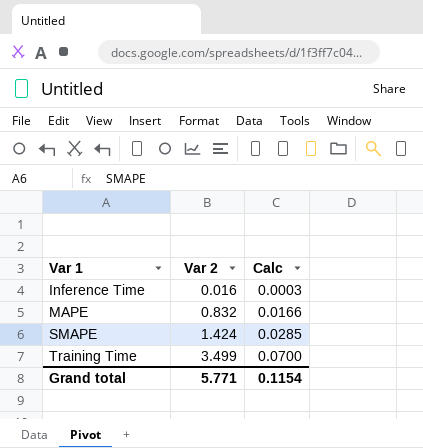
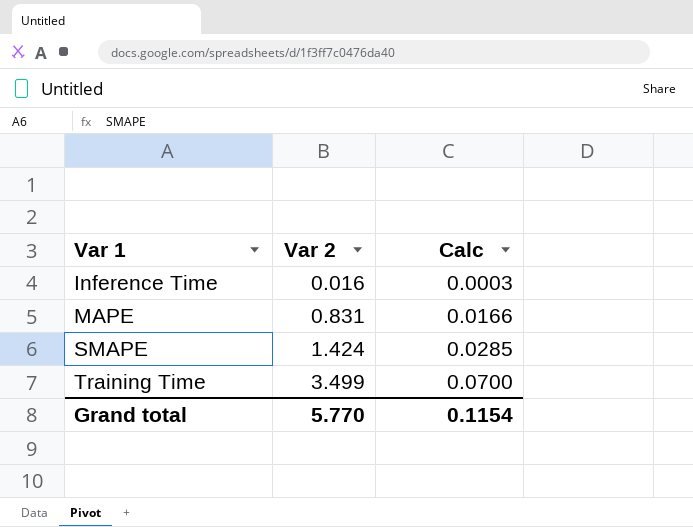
MAPE | Var 2: 0.832 -> 0.831
Grand total | Var 2: 5.771 -> 5.770

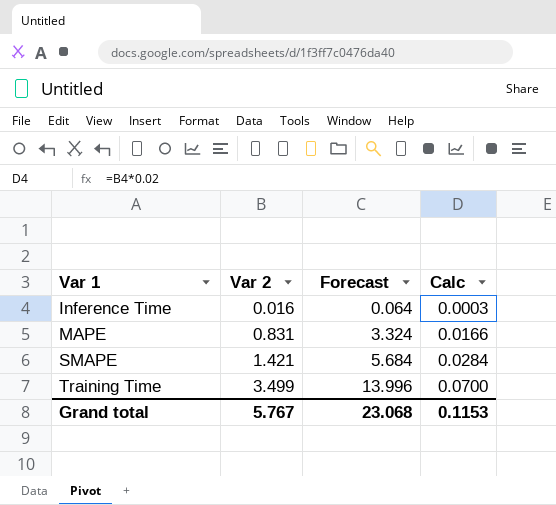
column Forecast | formula: none -> [Var 2] * 4
SMAPE | Var 2: 1.424 -> 1.421
SMAPE | Calc: 0.0285 -> 0.0284
Grand total | Var 2: 5.770 -> 5.767
Grand total | Calc: 0.1154 -> 0.1153

